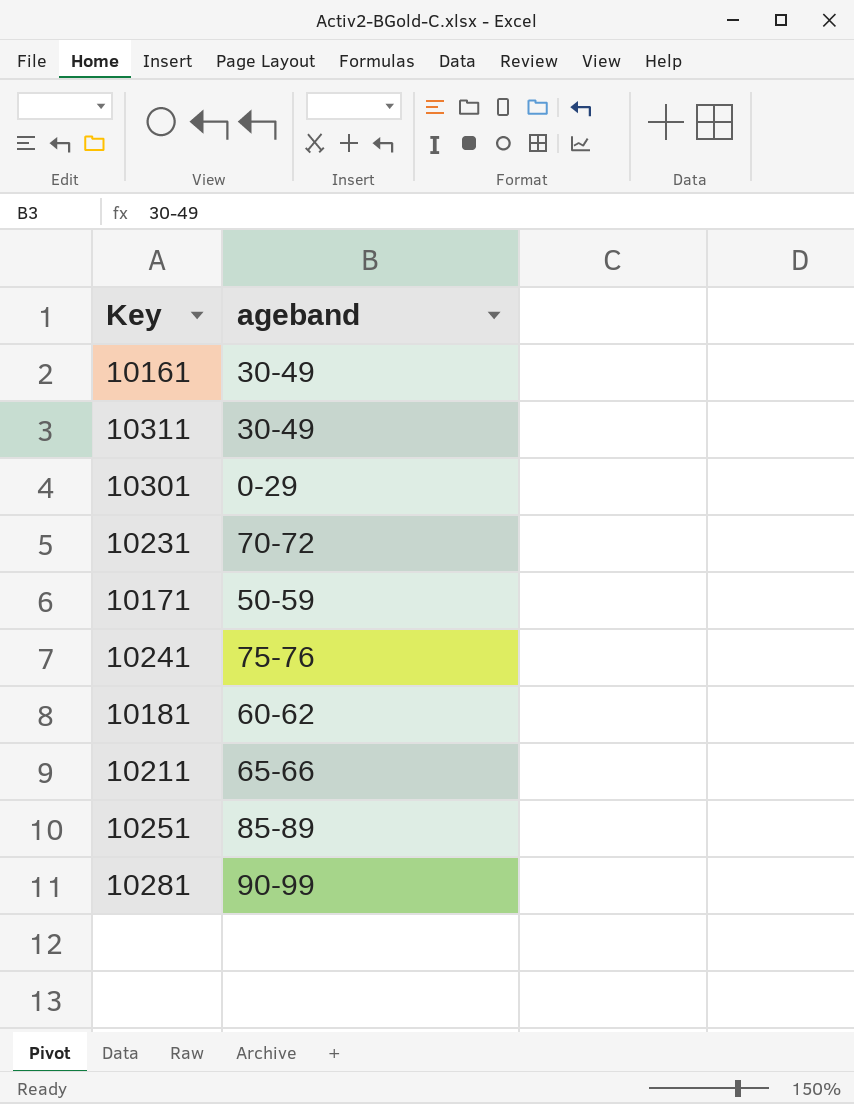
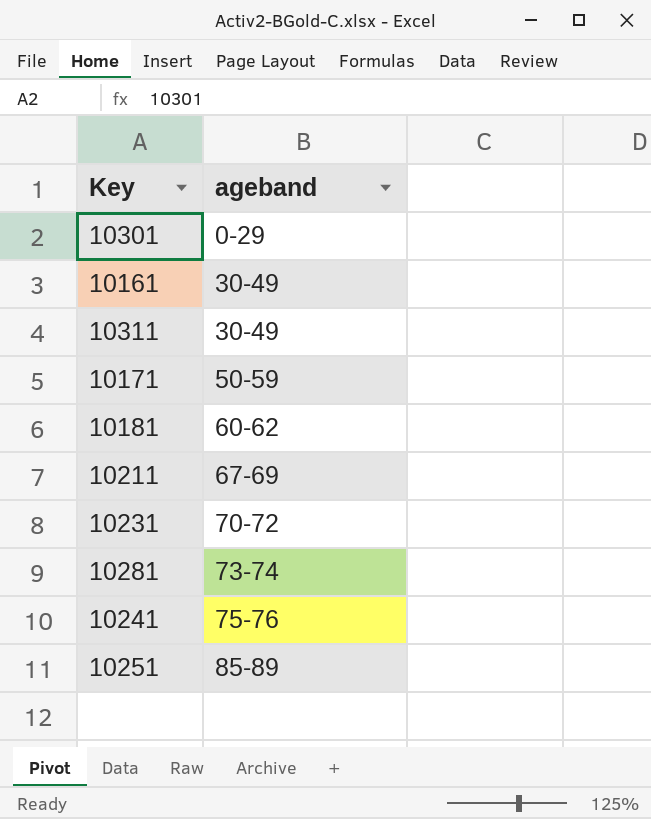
row order: none -> ageband ascending
10211 | ageband: 65-66 -> 67-69
10281 | ageband: 90-99 -> 73-74

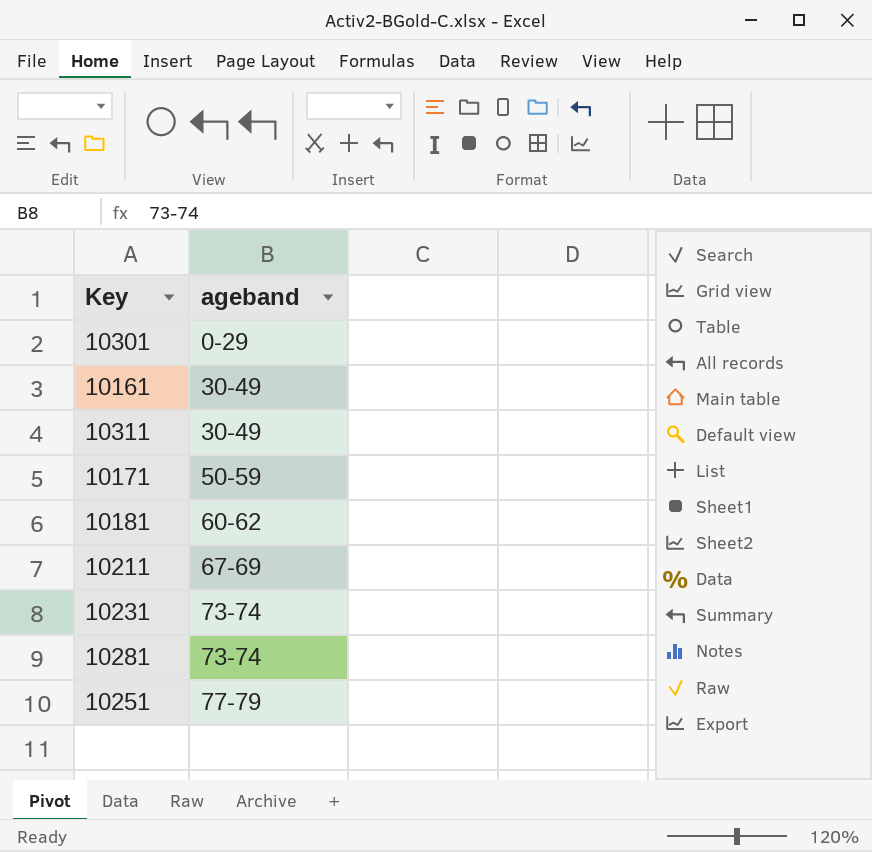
row 10241: 75-76 -> none
10231 | ageband: 70-72 -> 73-74
10251 | ageband: 85-89 -> 77-79

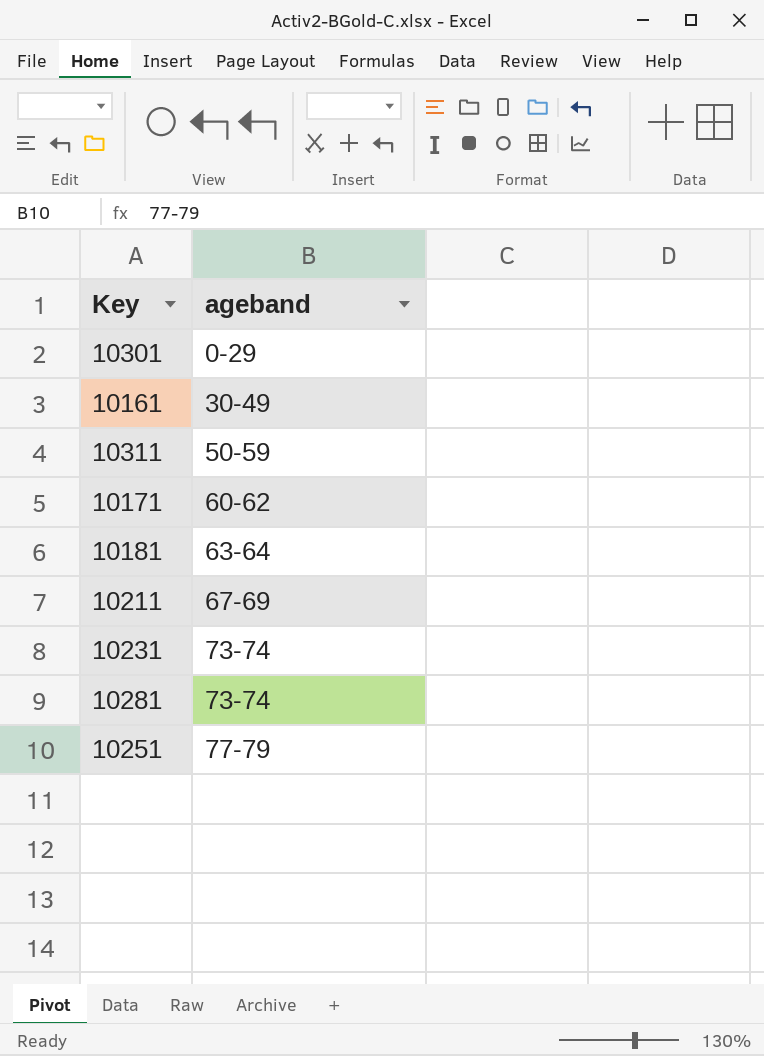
10311 | ageband: 30-49 -> 50-59
10171 | ageband: 50-59 -> 60-62
10181 | ageband: 60-62 -> 63-64

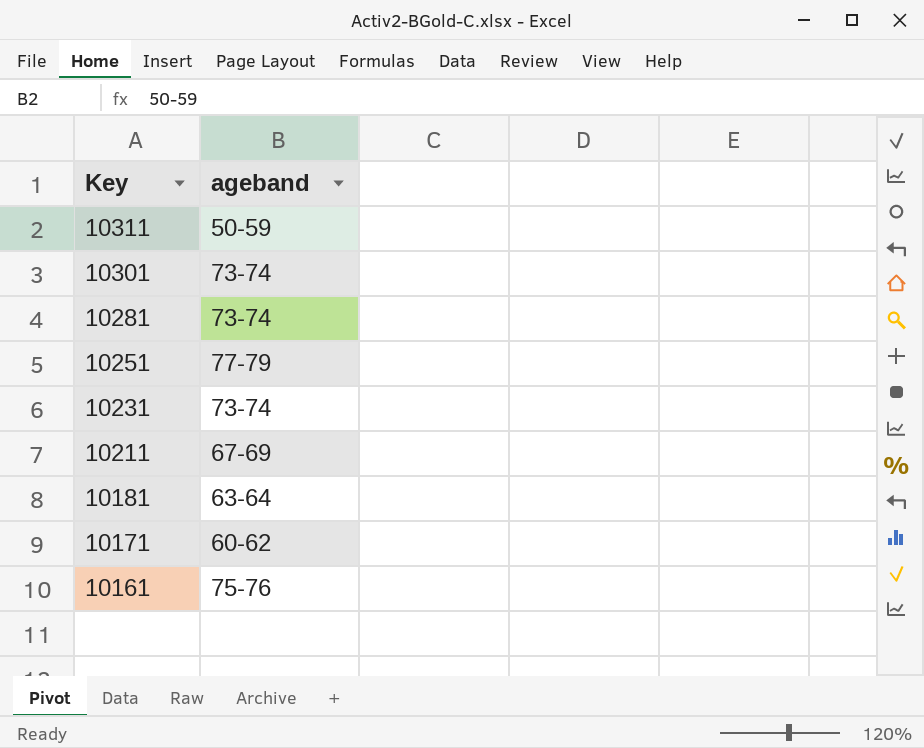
row order: ageband ascending -> Key descending
10301 | ageband: 0-29 -> 73-74
10161 | ageband: 30-49 -> 75-76

